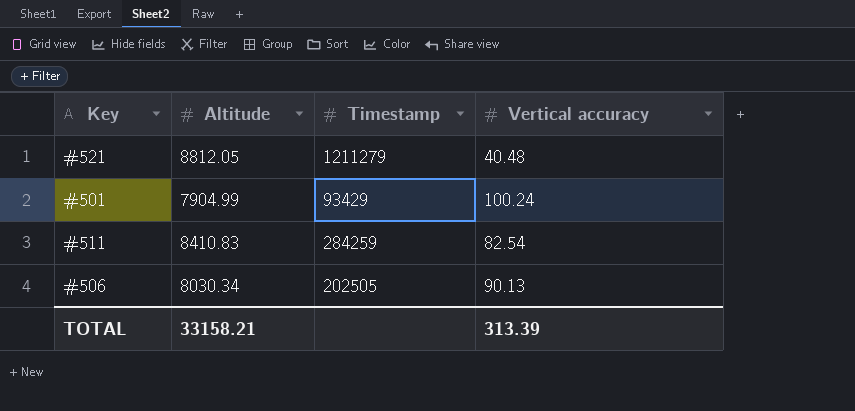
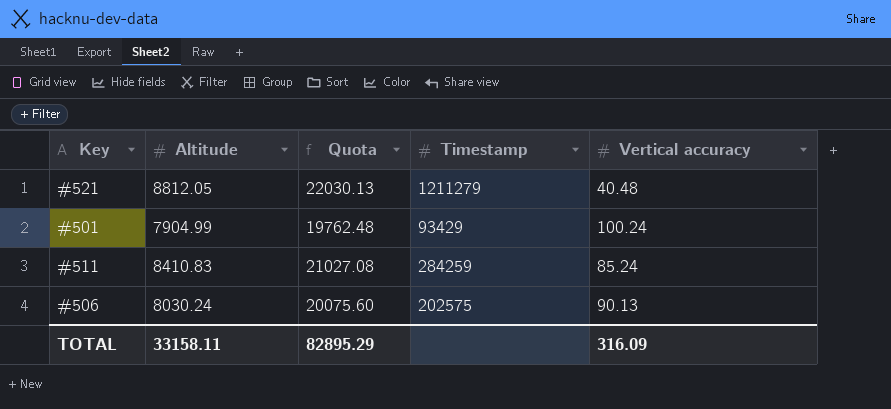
column Quota | formula: none -> [Altitude] * 2.5
#511 | Vertical accuracy: 82.54 -> 85.24
#506 | Altitude: 8030.34 -> 8030.24
#506 | Timestamp: 202505 -> 202575
TOTAL | Altitude: 33158.21 -> 33158.11
TOTAL | Vertical accuracy: 313.39 -> 316.09

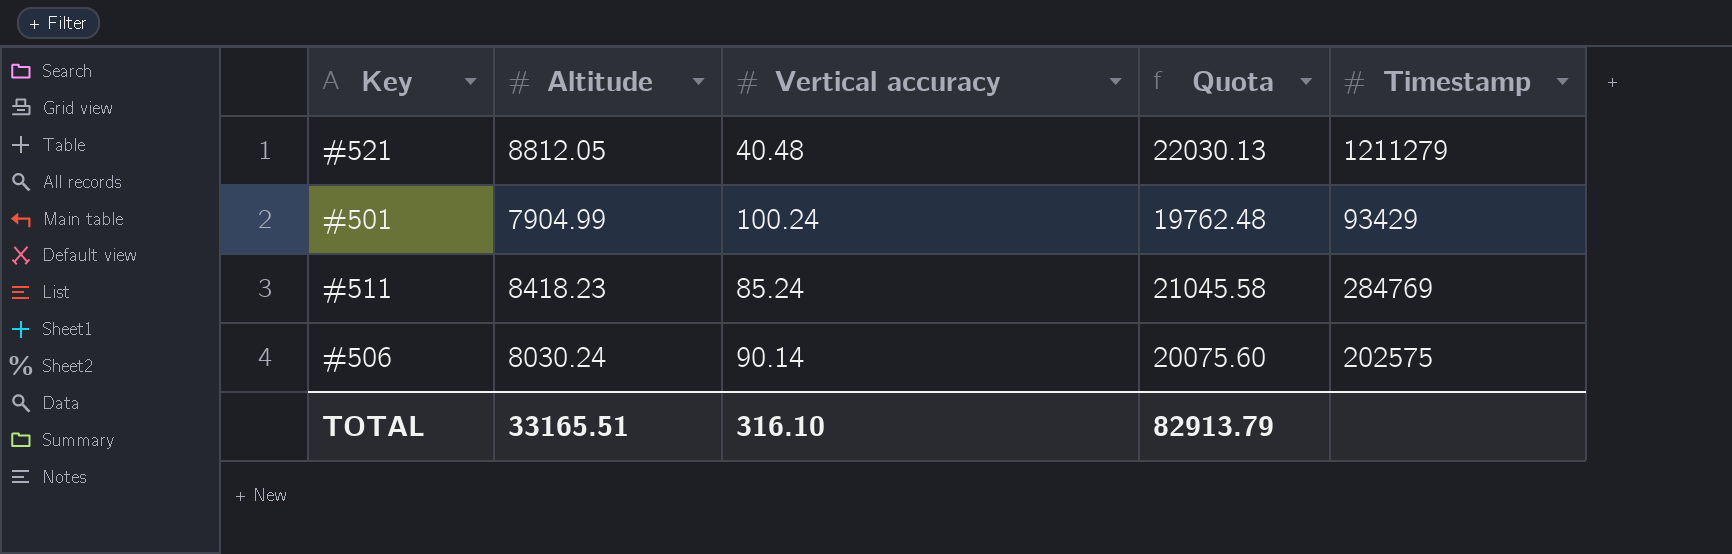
column Vertical accuracy | position: 5 -> 3
#511 | Altitude: 8410.83 -> 8418.23
#511 | Quota: 21027.08 -> 21045.58
#511 | Timestamp: 284259 -> 284769
#506 | Vertical accuracy: 90.13 -> 90.14
TOTAL | Altitude: 33158.11 -> 33165.51
TOTAL | Vertical accuracy: 316.09 -> 316.10
TOTAL | Quota: 82895.29 -> 82913.79

